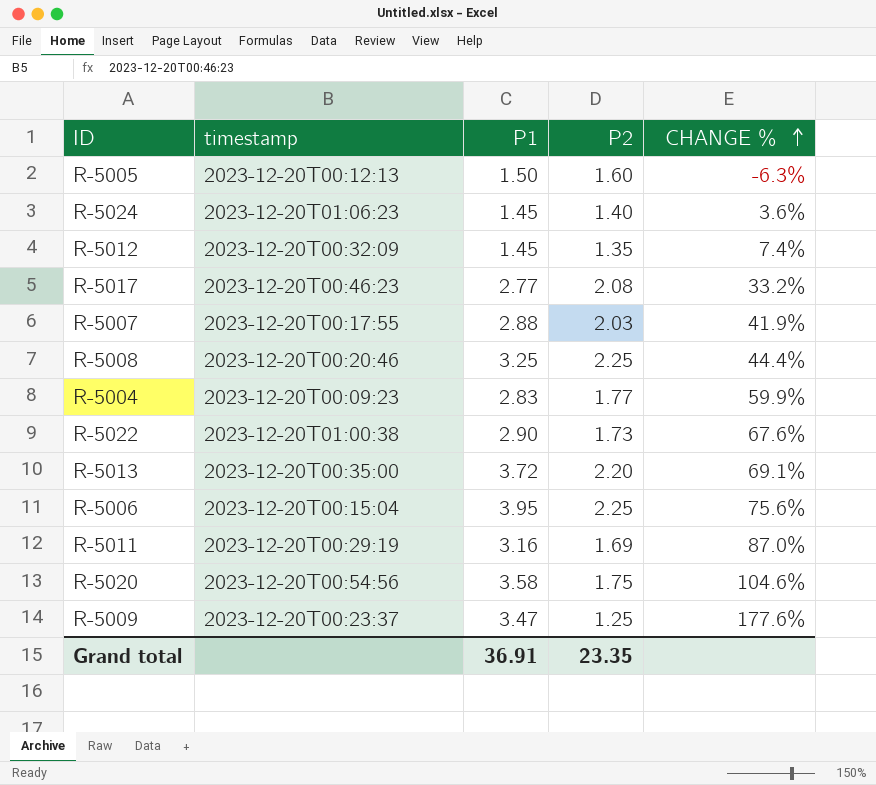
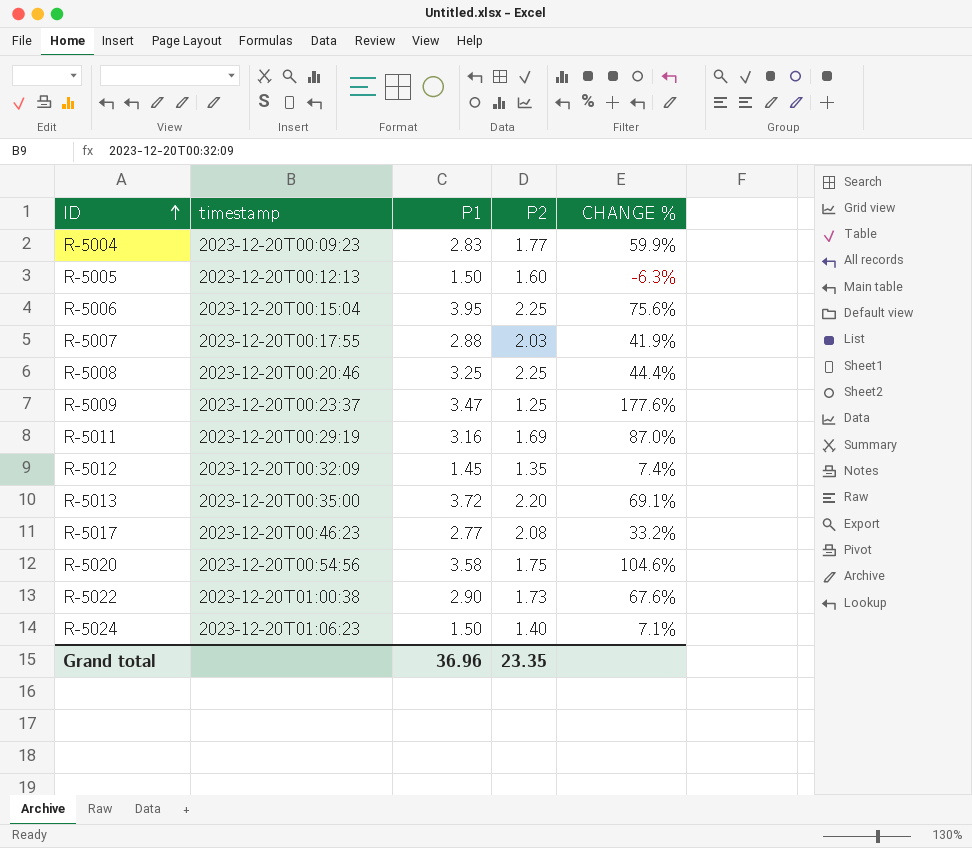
row order: CHANGE % ascending -> ID ascending
R-5024 | P1: 1.45 -> 1.50
R-5024 | CHANGE %: 3.6% -> 7.1%
Grand total | P1: 36.91 -> 36.96

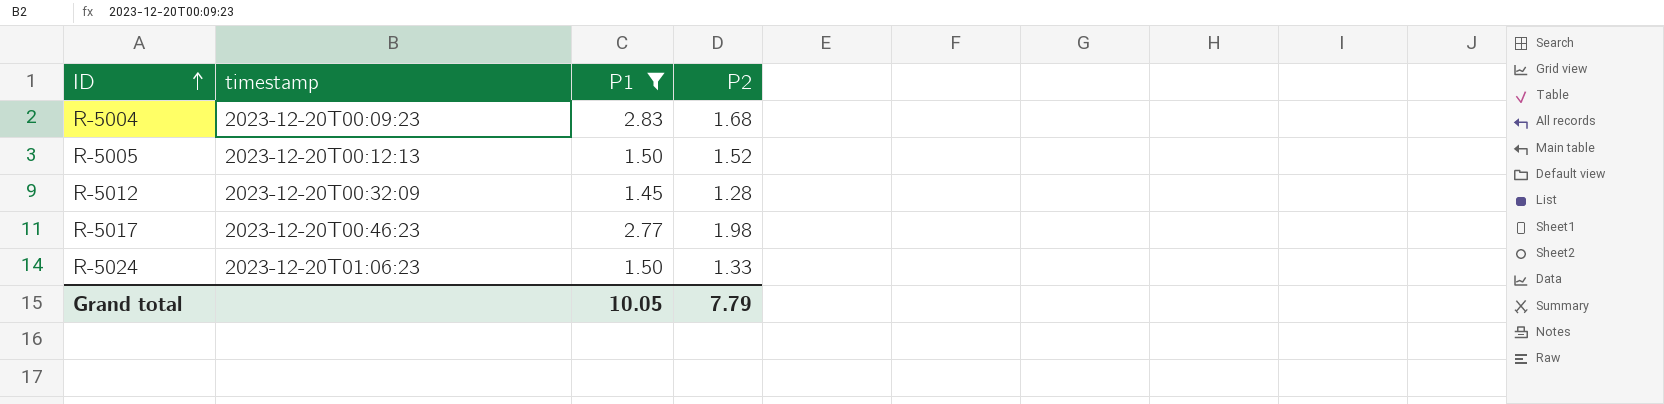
filter: none -> P1 <= 2.83
column CHANGE % | formula: ([P1] - [P2]) / [P2] -> none
R-5004 | P2: 1.77 -> 1.68
R-5005 | P2: 1.60 -> 1.52
R-5012 | P2: 1.35 -> 1.28
R-5017 | P2: 2.08 -> 1.98
R-5024 | P2: 1.40 -> 1.33
Grand total | P1: 36.96 -> 10.05
Grand total | P2: 23.35 -> 7.79

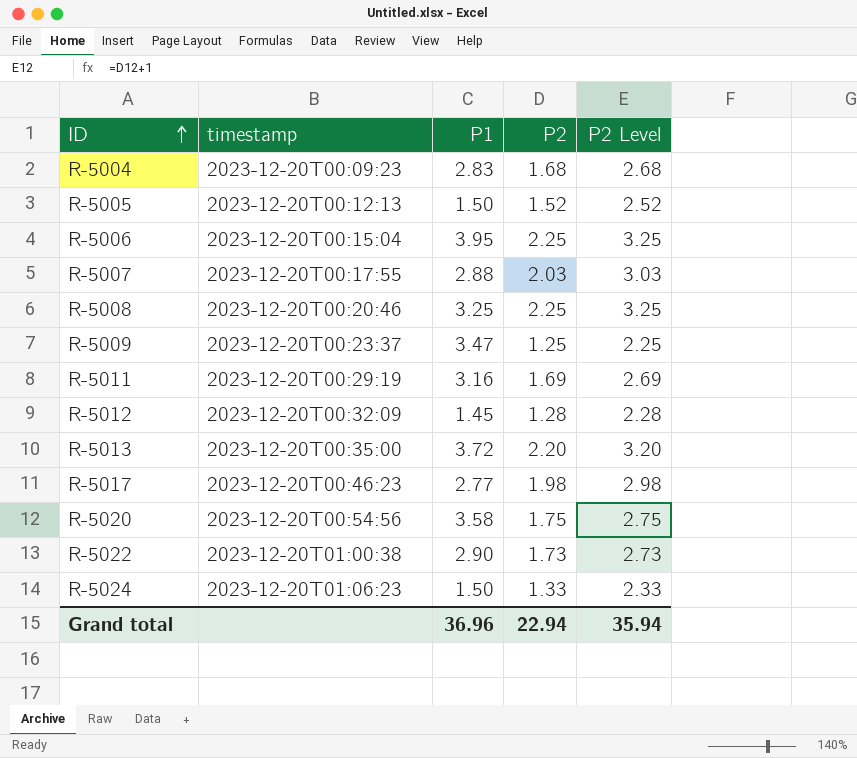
filter: P1 <= 2.83 -> none
column P2 Level | formula: none -> [P2] + 1
Grand total | P1: 10.05 -> 36.96
Grand total | P2: 7.79 -> 22.94

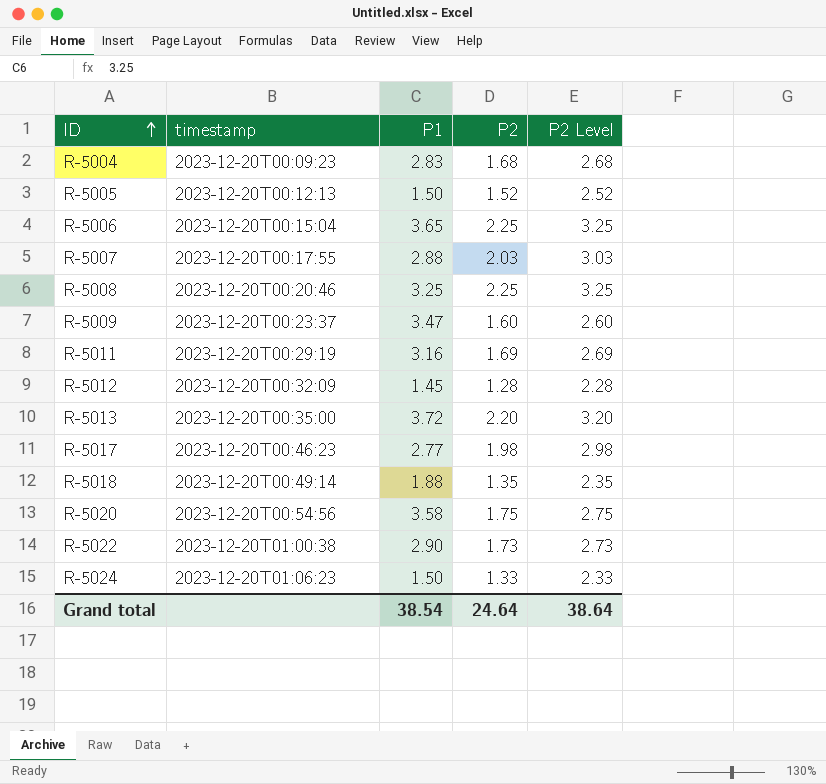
R-5006 | P1: 3.95 -> 3.65
R-5009 | P2: 1.25 -> 1.60
R-5009 | P2 Level: 2.25 -> 2.60
row R-5018: none -> 2023-12-20T00:49:14 | 1.88 | 1.35 | 2.35
Grand total | P1: 36.96 -> 38.54
Grand total | P2: 22.94 -> 24.64
Grand total | P2 Level: 35.94 -> 38.64

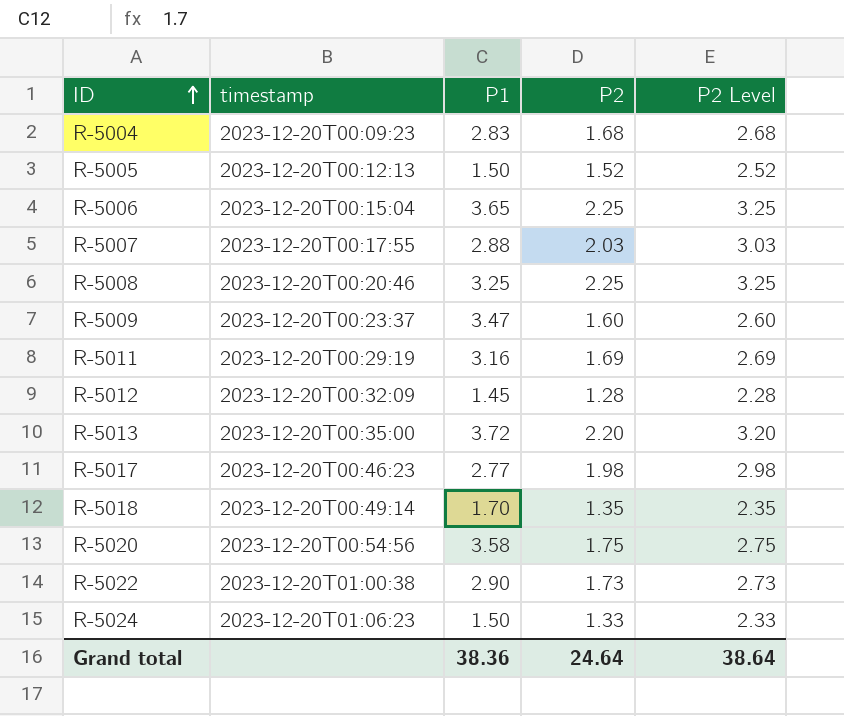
R-5018 | P1: 1.88 -> 1.70
Grand total | P1: 38.54 -> 38.36

